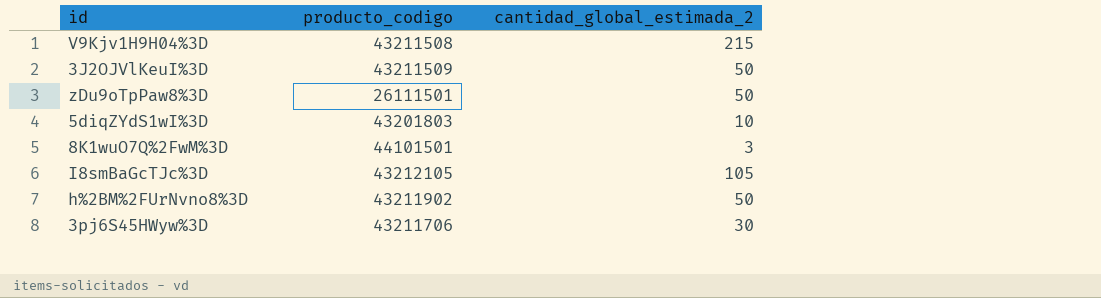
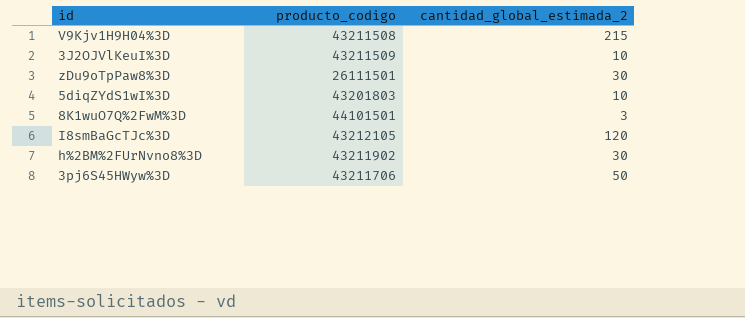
3J2OJVlKeuI%3D | cantidad_global_estimada_2: 50 -> 10
zDu9oTpPaw8%3D | cantidad_global_estimada_2: 50 -> 30
I8smBaGcTJc%3D | cantidad_global_estimada_2: 105 -> 120
h%2BM%2FUrNvno8%3D | cantidad_global_estimada_2: 50 -> 30
3pj6S45HWyw%3D | cantidad_global_estimada_2: 30 -> 50

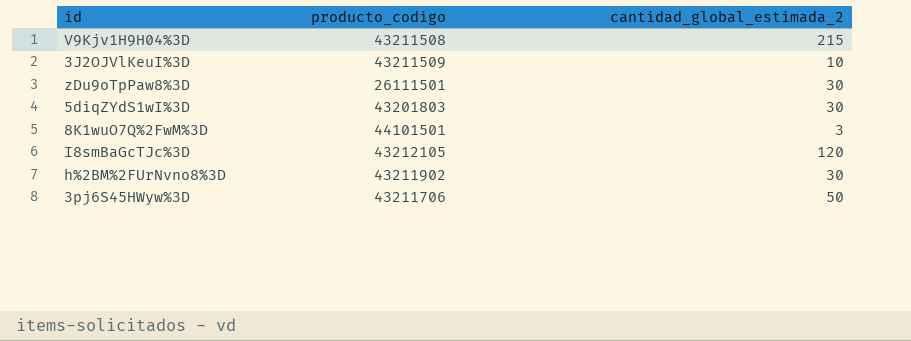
5diqZYdS1wI%3D | cantidad_global_estimada_2: 10 -> 30

